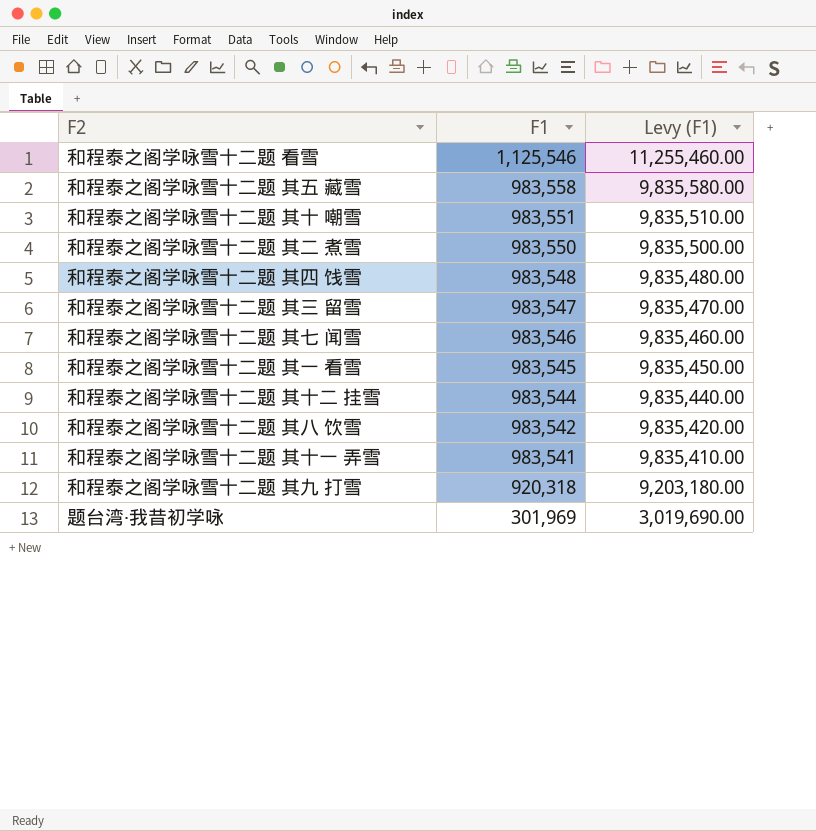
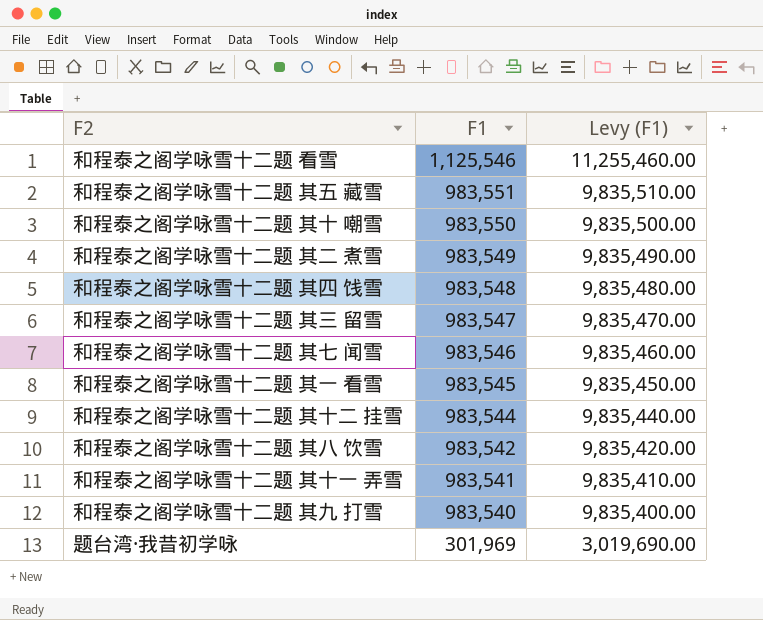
和程泰之阁学咏雪十二题 其五 藏雪 | F1: 983,558 -> 983,551
和程泰之阁学咏雪十二题 其五 藏雪 | Levy (F1): 9,835,580.00 -> 9,835,510.00
和程泰之阁学咏雪十二题 其十 嘲雪 | F1: 983,551 -> 983,550
和程泰之阁学咏雪十二题 其十 嘲雪 | Levy (F1): 9,835,510.00 -> 9,835,500.00
和程泰之阁学咏雪十二题 其二 煮雪 | F1: 983,550 -> 983,549
和程泰之阁学咏雪十二题 其二 煮雪 | Levy (F1): 9,835,500.00 -> 9,835,490.00
和程泰之阁学咏雪十二题 其九 打雪 | F1: 920,318 -> 983,540
和程泰之阁学咏雪十二题 其九 打雪 | Levy (F1): 9,203,180.00 -> 9,835,400.00

